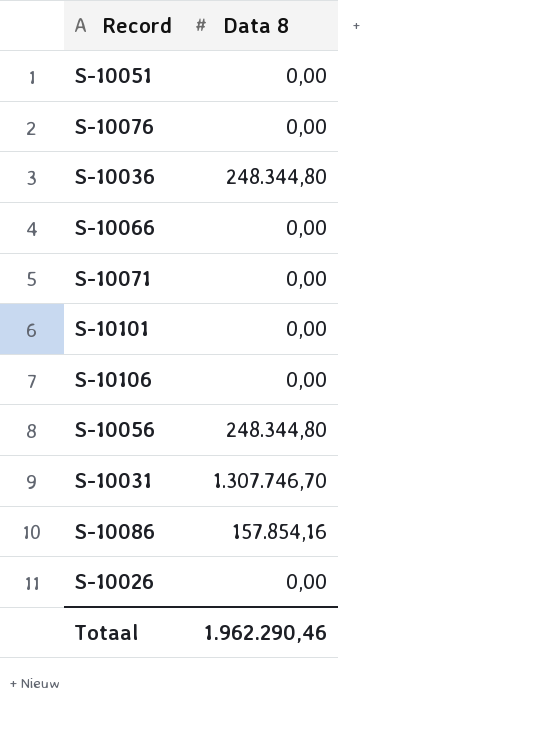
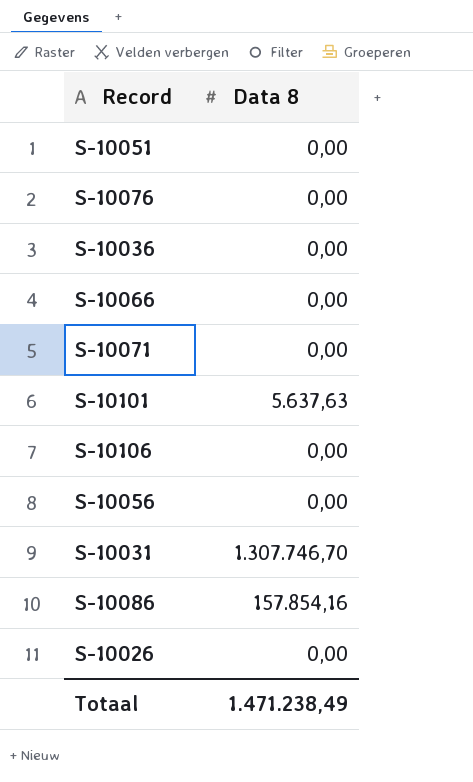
S-10036 | Data 8: 248.344,80 -> 0,00
S-10101 | Data 8: 0,00 -> 5.637,63
S-10056 | Data 8: 248.344,80 -> 0,00
Totaal | Data 8: 1.962.290,46 -> 1.471.238,49

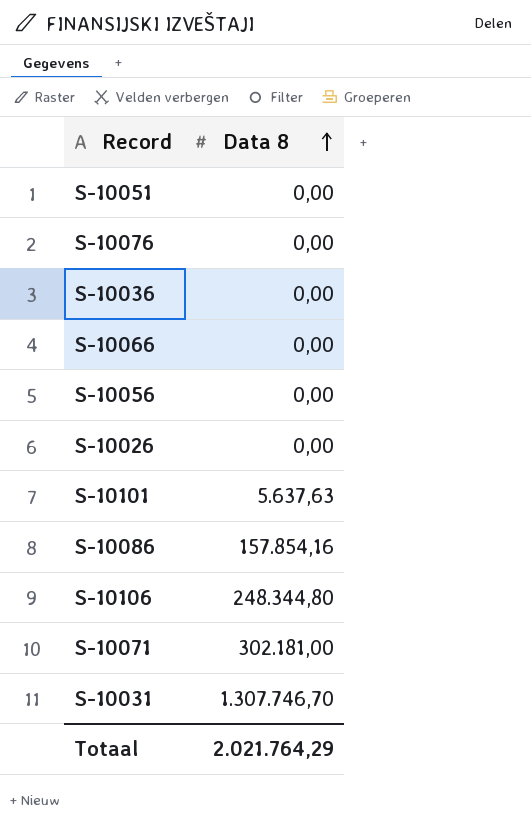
row order: none -> Data 8 ascending
S-10106 | Data 8: 0,00 -> 248.344,80
S-10071 | Data 8: 0,00 -> 302.181,00
Totaal | Data 8: 1.471.238,49 -> 2.021.764,29

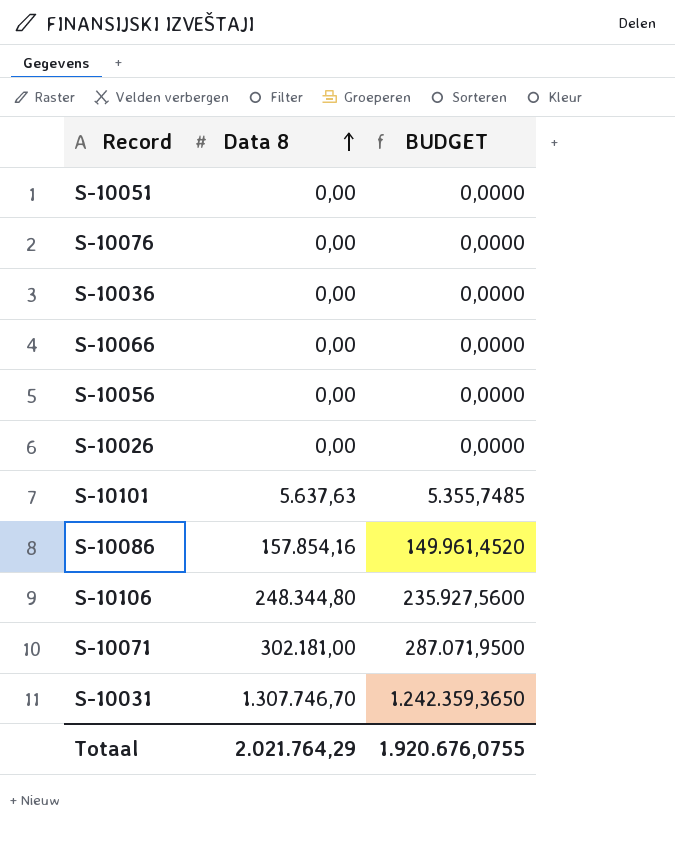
column BUDGET | formula: none -> [Data 8] * 0,95

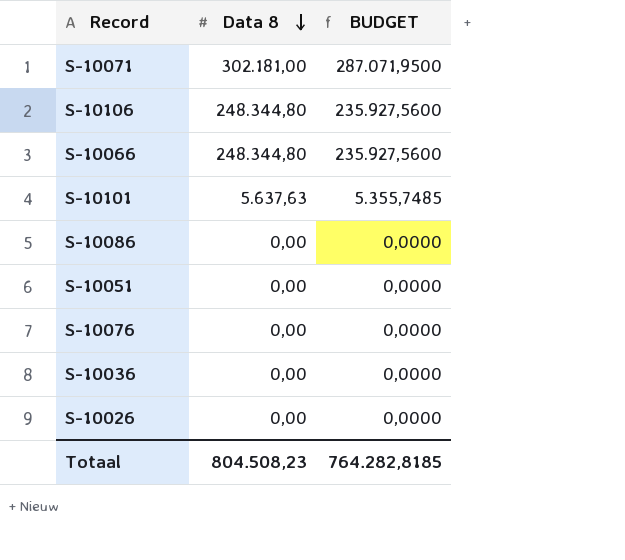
row order: Data 8 ascending -> Data 8 descending
row S-10056: 0,00 | 0,0000 -> none
row S-10031: 1.307.746,70 | 1.242.359,3650 -> none
S-10066 | Data 8: 0,00 -> 248.344,80
S-10066 | BUDGET: 0,0000 -> 235.927,5600
S-10086 | Data 8: 157.854,16 -> 0,00
S-10086 | BUDGET: 149.961,4520 -> 0,0000
Totaal | Data 8: 2.021.764,29 -> 804.508,23
Totaal | BUDGET: 1.920.676,0755 -> 764.282,8185

